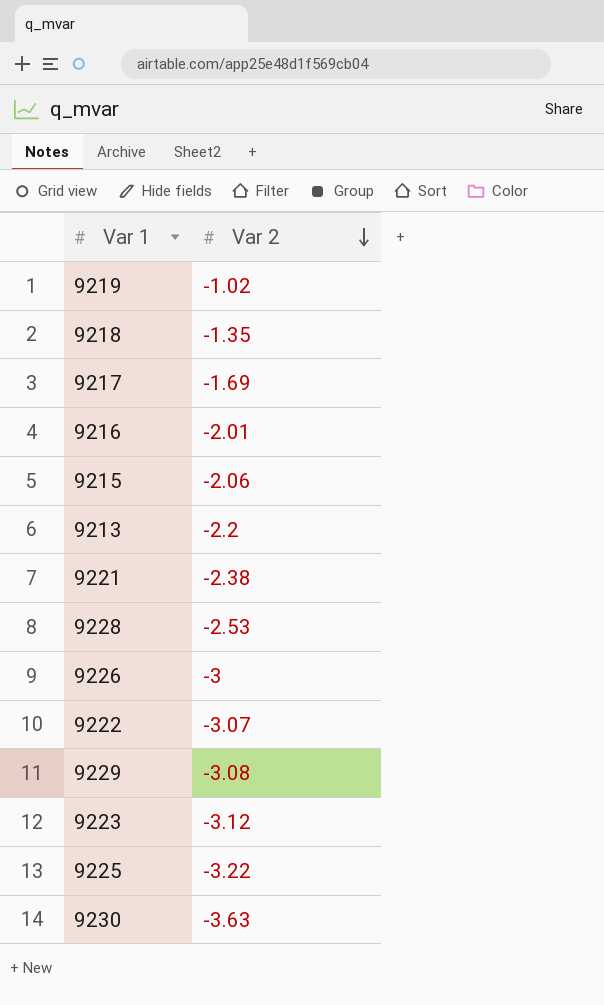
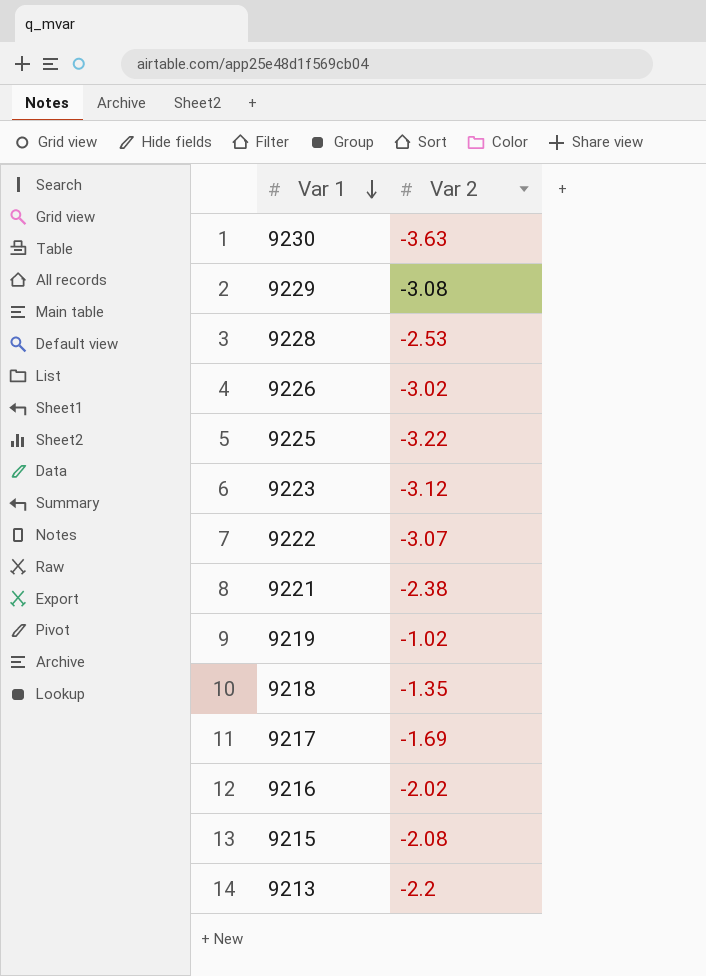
row order: Var 2 descending -> Var 1 descending
9226 | Var 2: -3 -> -3.02
9216 | Var 2: -2.01 -> -2.02
9215 | Var 2: -2.06 -> -2.08

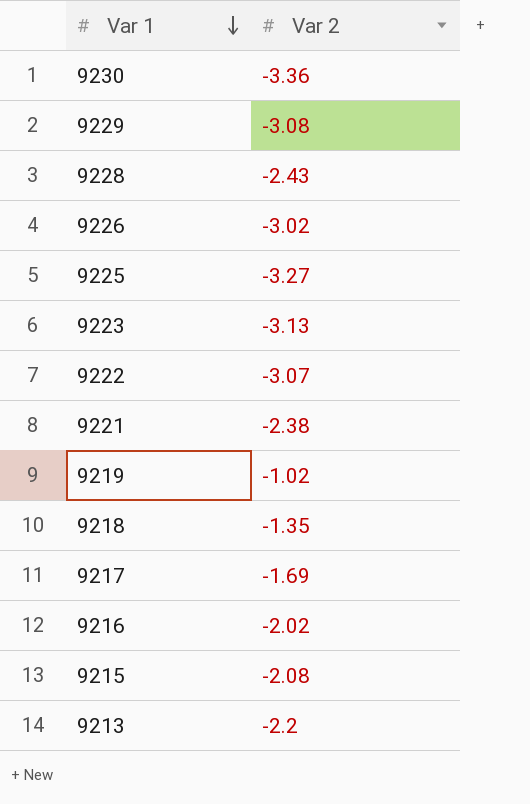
9230 | Var 2: -3.63 -> -3.36
9228 | Var 2: -2.53 -> -2.43
9225 | Var 2: -3.22 -> -3.27
9223 | Var 2: -3.12 -> -3.13

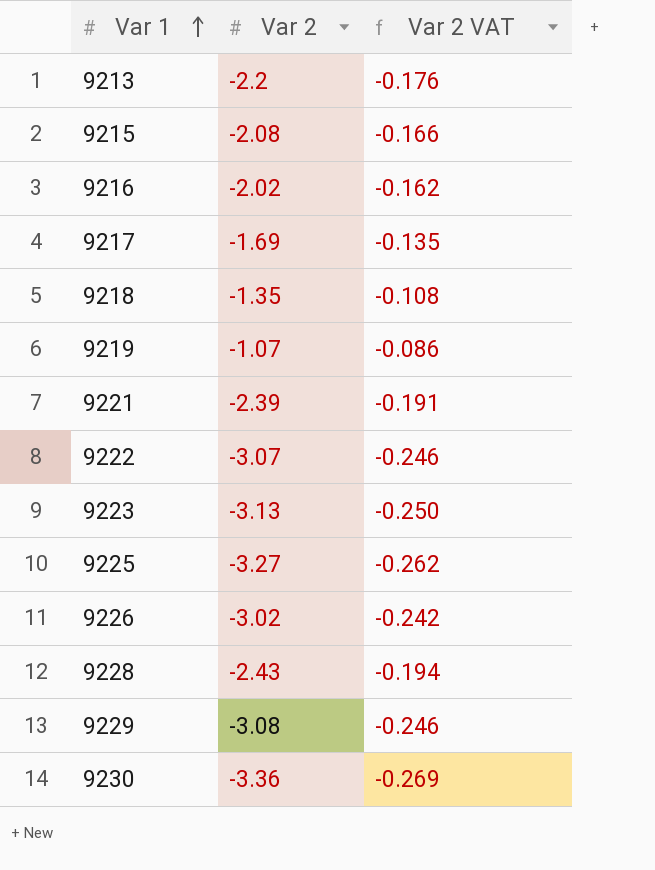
row order: Var 1 descending -> Var 1 ascending
column Var 2 VAT | formula: none -> [Var 2] * 0.08
9219 | Var 2: -1.02 -> -1.07
9221 | Var 2: -2.38 -> -2.39

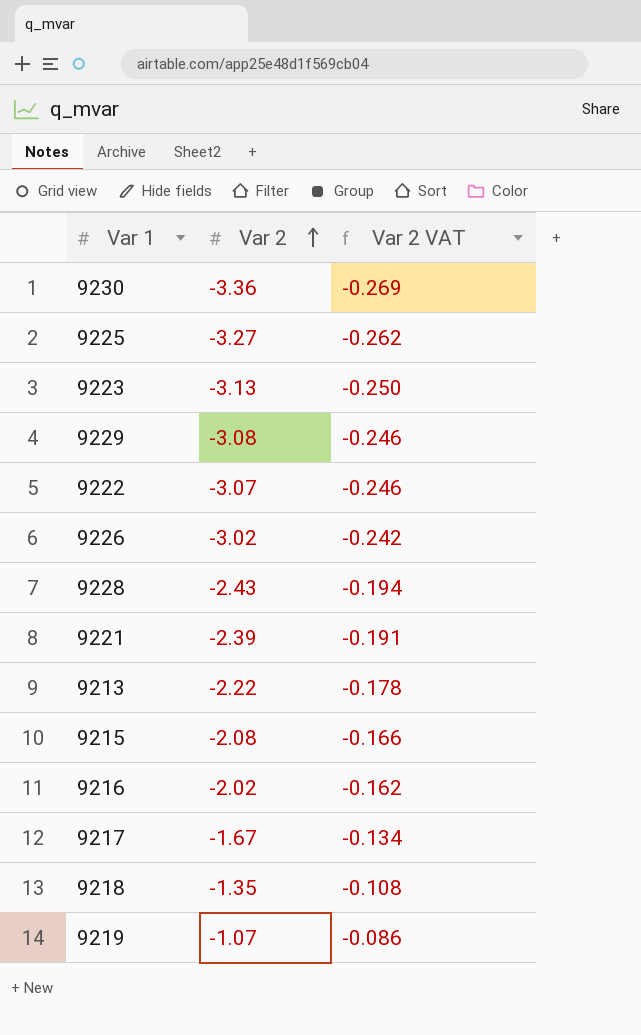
row order: Var 1 ascending -> Var 2 ascending
9213 | Var 2: -2.2 -> -2.22
9213 | Var 2 VAT: -0.176 -> -0.178
9217 | Var 2: -1.69 -> -1.67
9217 | Var 2 VAT: -0.135 -> -0.134

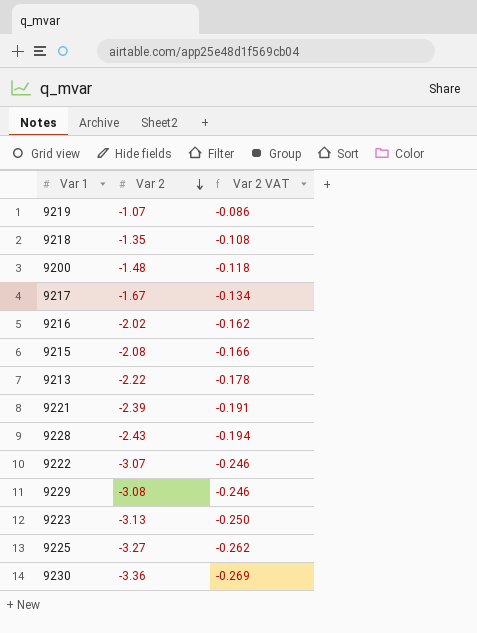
row order: Var 2 ascending -> Var 2 descending
row 9226: -3.02 | -0.242 -> none
row 9200: none -> -1.48 | -0.118

